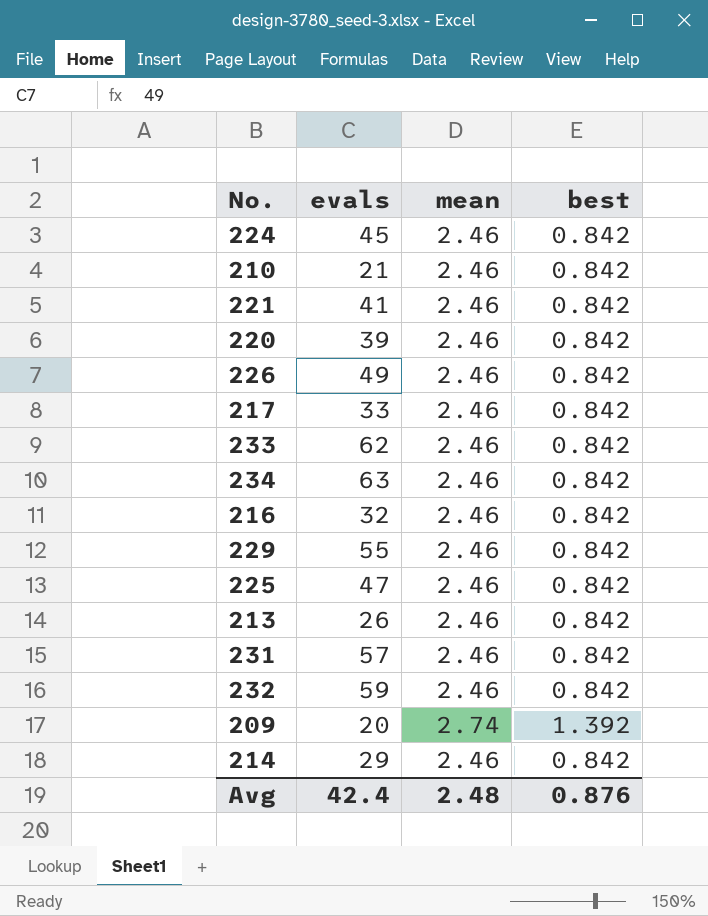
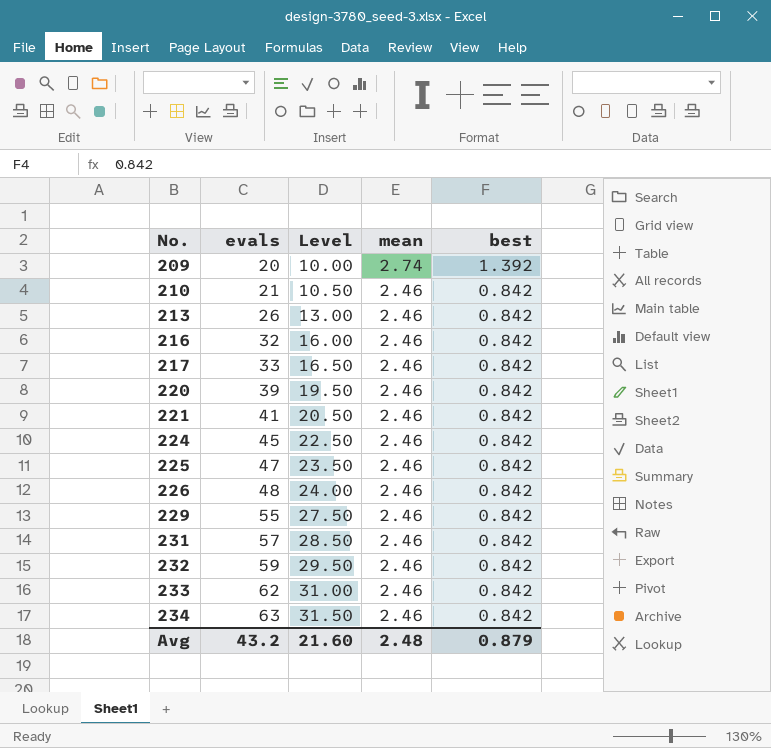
row order: none -> No. ascending
column Level | formula: none -> [evals] * 0.5
row 214: 29 | 2.46 | 0.842 -> none
226 | evals: 49 -> 48
Avg | evals: 42.4 -> 43.2
Avg | best: 0.876 -> 0.879

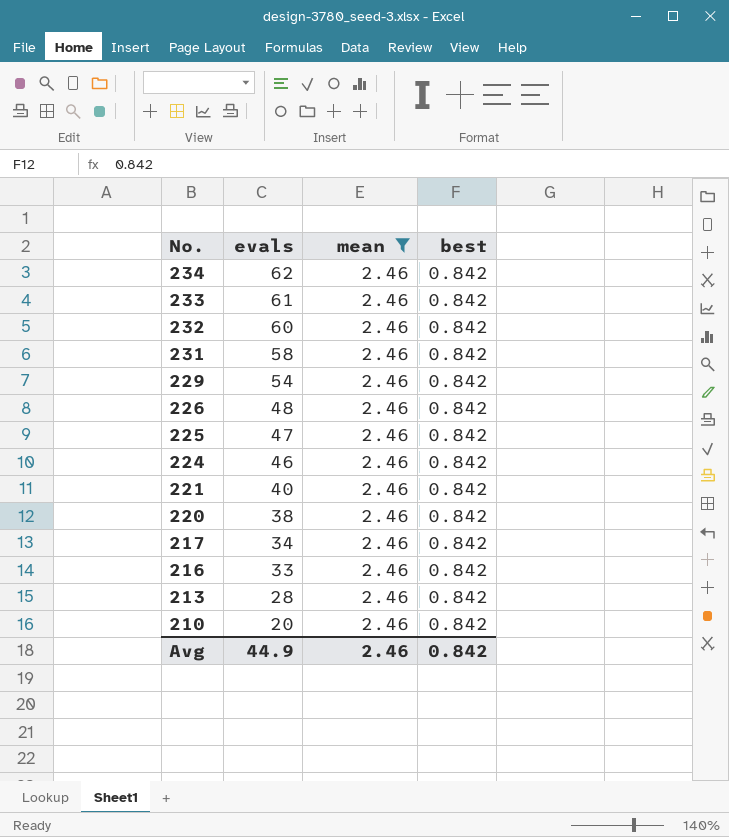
filter: none -> mean = 2.46
row order: No. ascending -> No. descending
column Level | formula: [evals] * 0.5 -> none
234 | evals: 63 -> 62
233 | evals: 62 -> 61
232 | evals: 59 -> 60
231 | evals: 57 -> 58
229 | evals: 55 -> 54
224 | evals: 45 -> 46
221 | evals: 41 -> 40
220 | evals: 39 -> 38
217 | evals: 33 -> 34
216 | evals: 32 -> 33
213 | evals: 26 -> 28
210 | evals: 21 -> 20
Avg | evals: 43.2 -> 44.9
Avg | mean: 2.48 -> 2.46
Avg | best: 0.879 -> 0.842

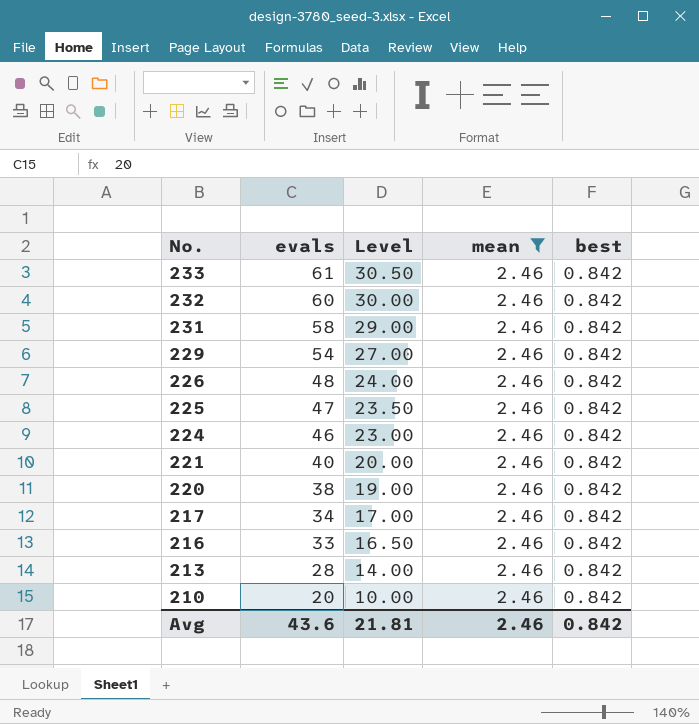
column Level | formula: none -> [evals] * 0.5
row 234: 62 | 2.46 | 0.842 -> none
Avg | evals: 44.9 -> 43.6

